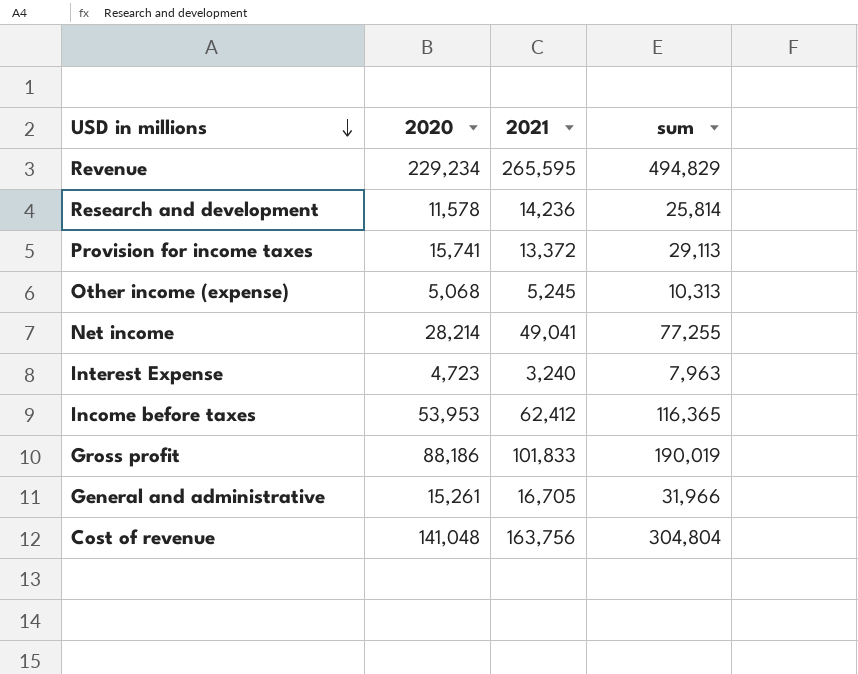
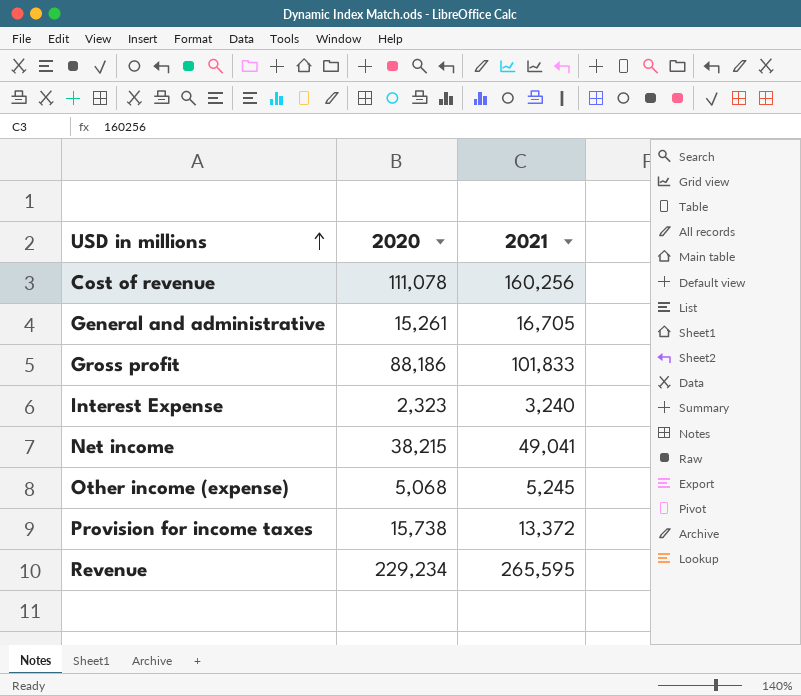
row order: USD in millions descending -> USD in millions ascending
column sum | formula: [2020] + [2021] -> none
row Research and development: 11,578 | 14,236 | 25,814 -> none
row Income before taxes: 53,953 | 62,412 | 116,365 -> none
Cost of revenue | 2020: 141,048 -> 111,078
Cost of revenue | 2021: 163,756 -> 160,256
Interest Expense | 2020: 4,723 -> 2,323
Net income | 2020: 28,214 -> 38,215
Provision for income taxes | 2020: 15,741 -> 15,738

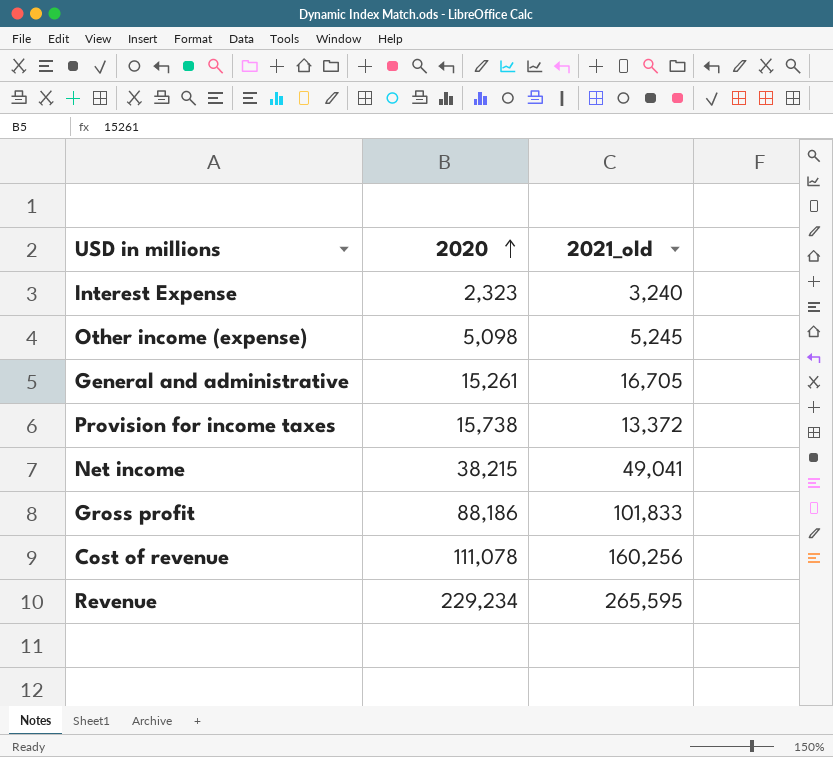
row order: USD in millions ascending -> 2020 ascending
column name: 2021 -> 2021_old
Other income (expense) | 2020: 5,068 -> 5,098

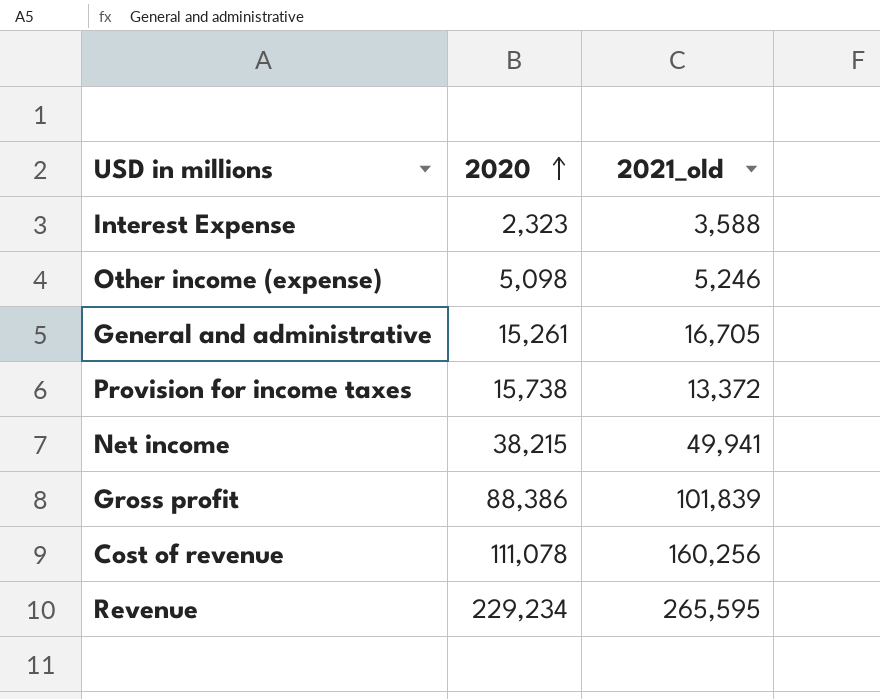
Interest Expense | 2021_old: 3,240 -> 3,588
Other income (expense) | 2021_old: 5,245 -> 5,246
Net income | 2021_old: 49,041 -> 49,941
Gross profit | 2020: 88,186 -> 88,386
Gross profit | 2021_old: 101,833 -> 101,839

